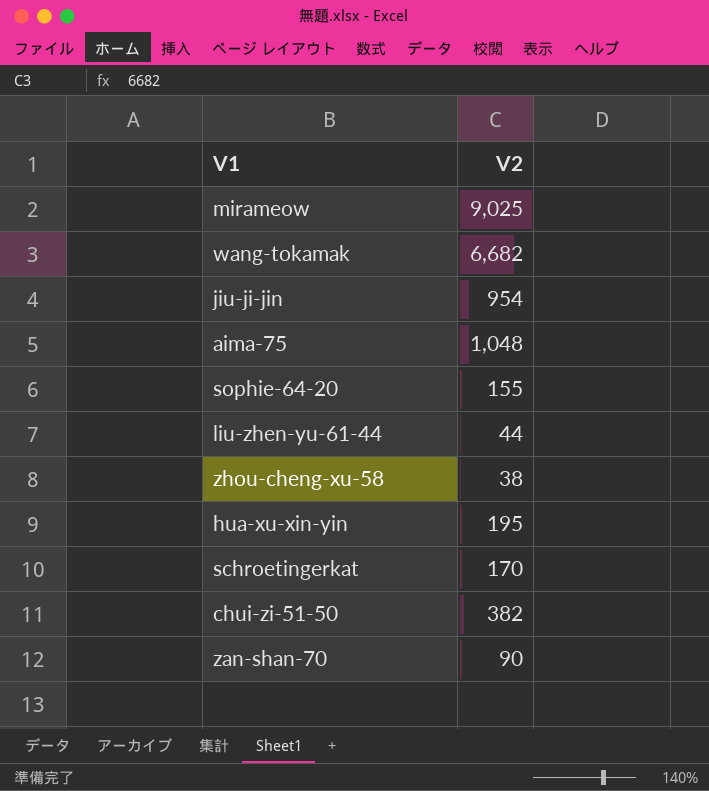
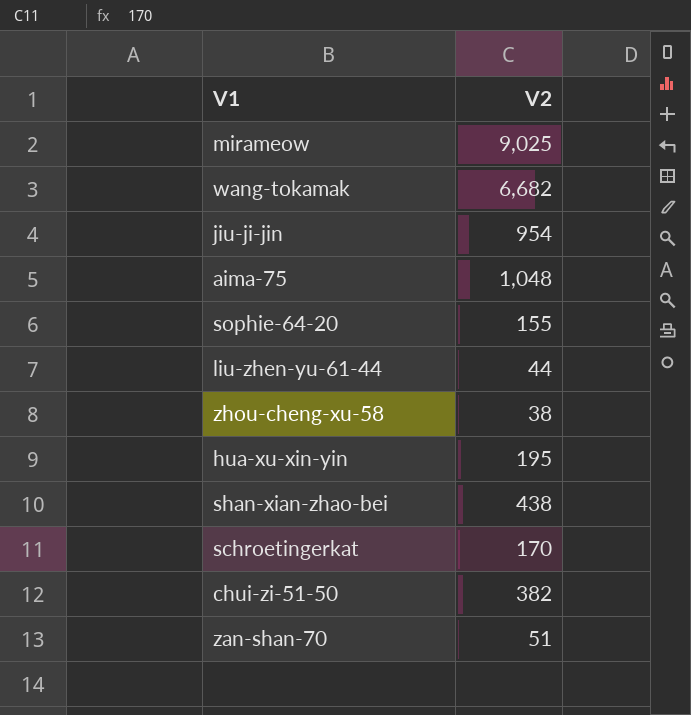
row shan-xian-zhao-bei: none -> 438
zan-shan-70 | V2: 90 -> 51

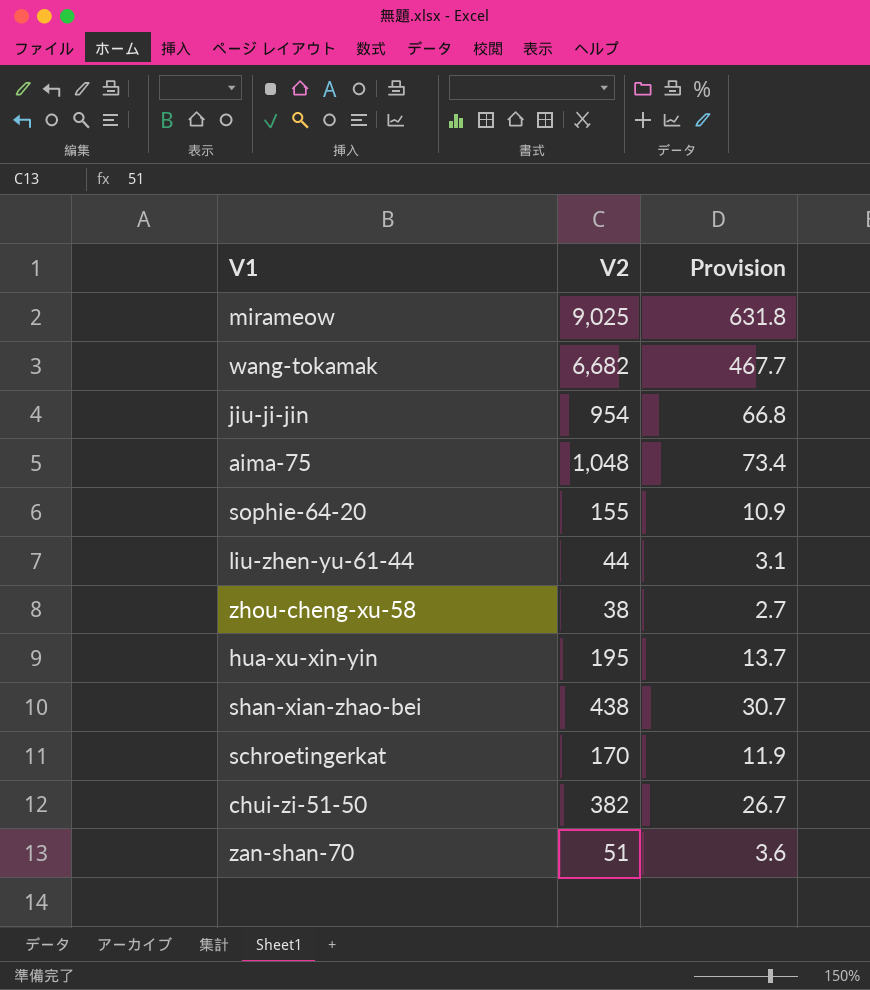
column Provision | formula: none -> [V2] * 0.07

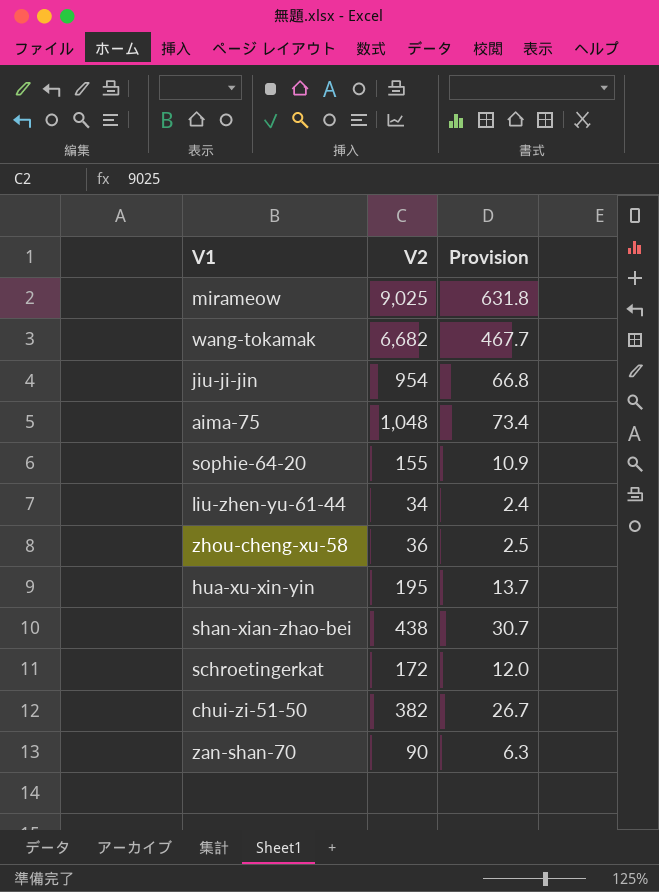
liu-zhen-yu-61-44 | V2: 44 -> 34
liu-zhen-yu-61-44 | Provision: 3.1 -> 2.4
zhou-cheng-xu-58 | V2: 38 -> 36
zhou-cheng-xu-58 | Provision: 2.7 -> 2.5
schroetingerkat | V2: 170 -> 172
schroetingerkat | Provision: 11.9 -> 12.0
zan-shan-70 | V2: 51 -> 90
zan-shan-70 | Provision: 3.6 -> 6.3

